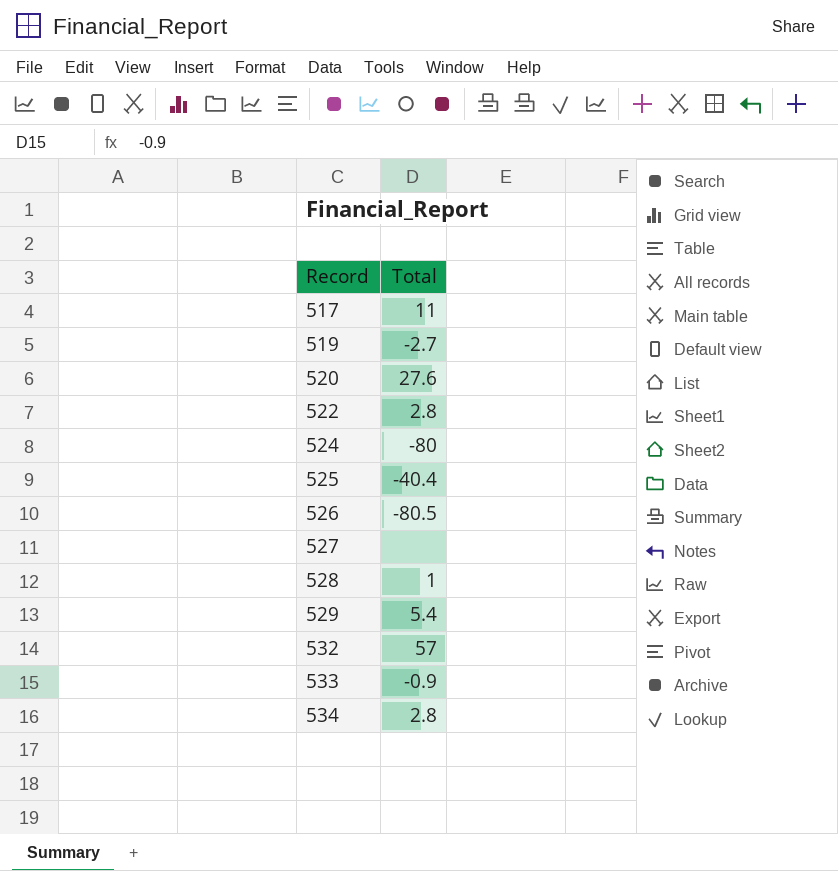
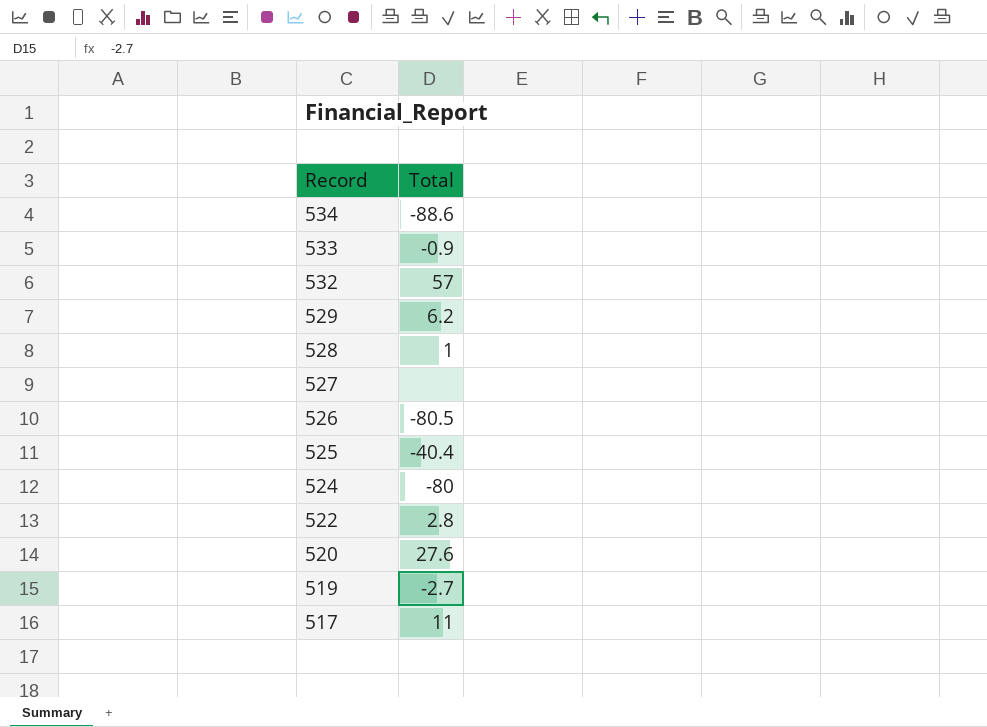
row order: Record ascending -> Record descending
534 | Total: 2.8 -> -88.6
529 | Total: 5.4 -> 6.2

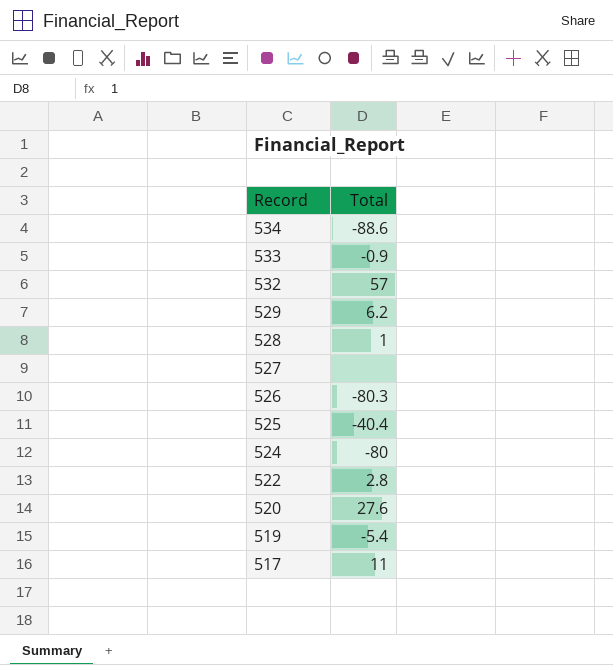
526 | Total: -80.5 -> -80.3
519 | Total: -2.7 -> -5.4

